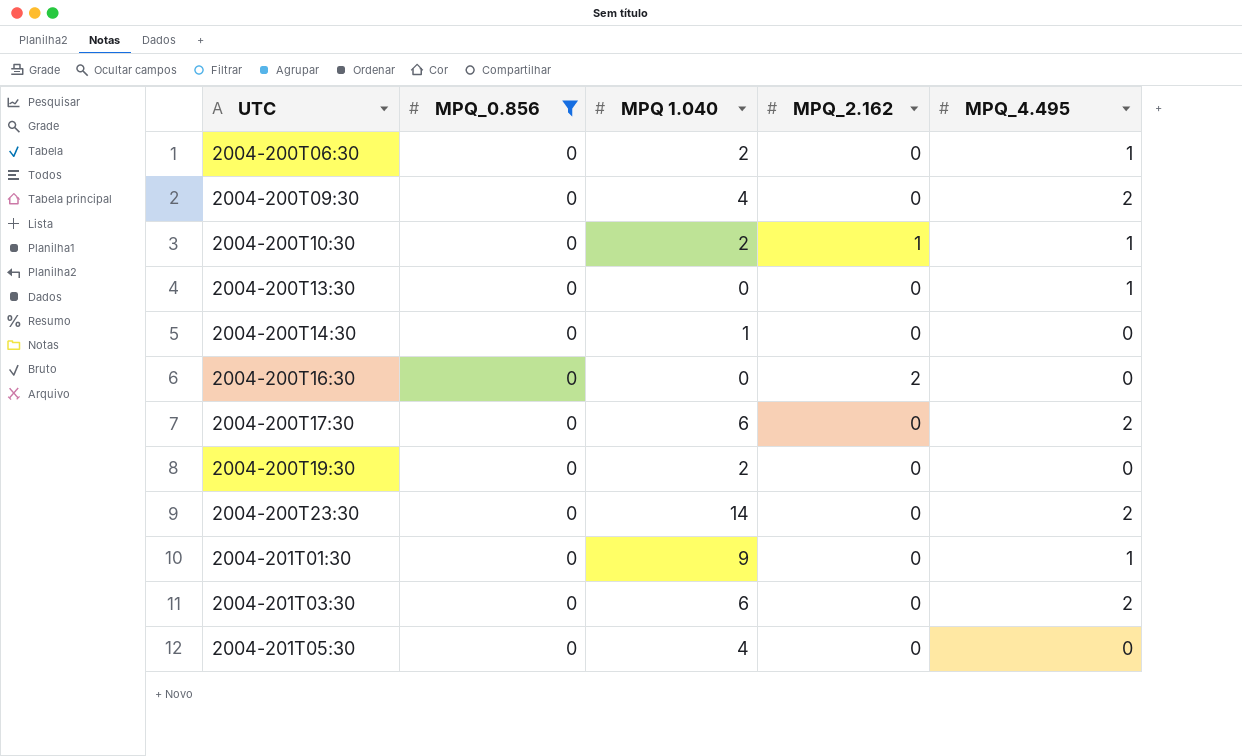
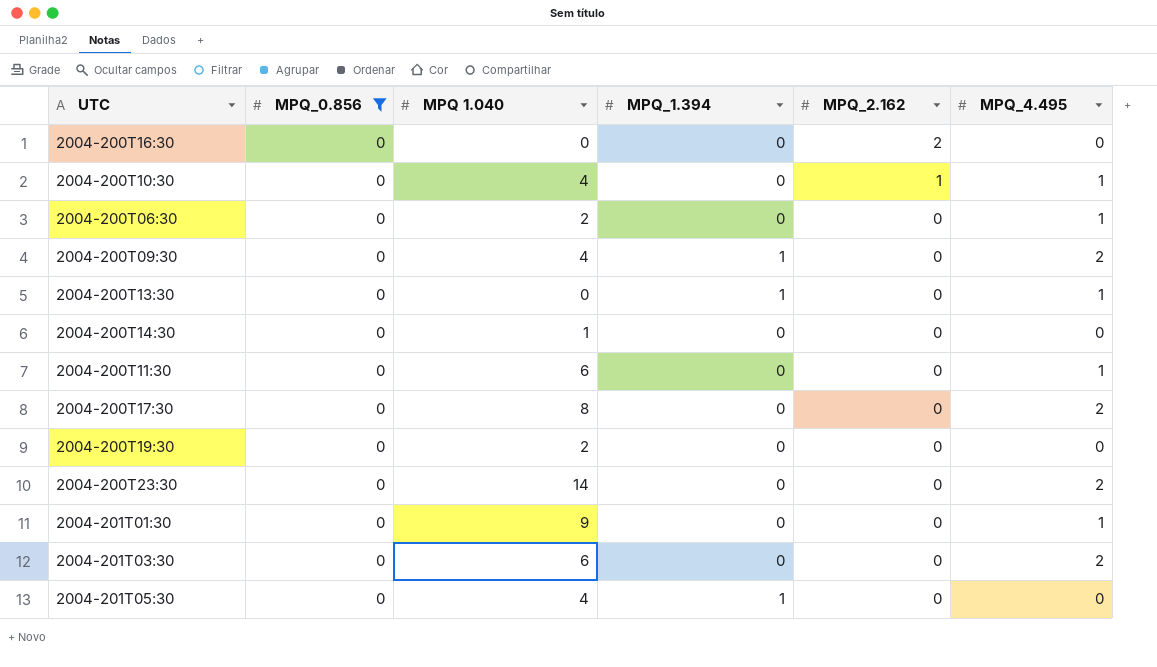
row order: UTC ascending -> MPQ_2.162 descending
column MPQ_1.394 | position: none -> 4
2004-200T10:30 | MPQ 1.040: 2 -> 4
row 2004-200T11:30: none -> 0 | 6 | 0 | 0 | 1
2004-200T17:30 | MPQ 1.040: 6 -> 8

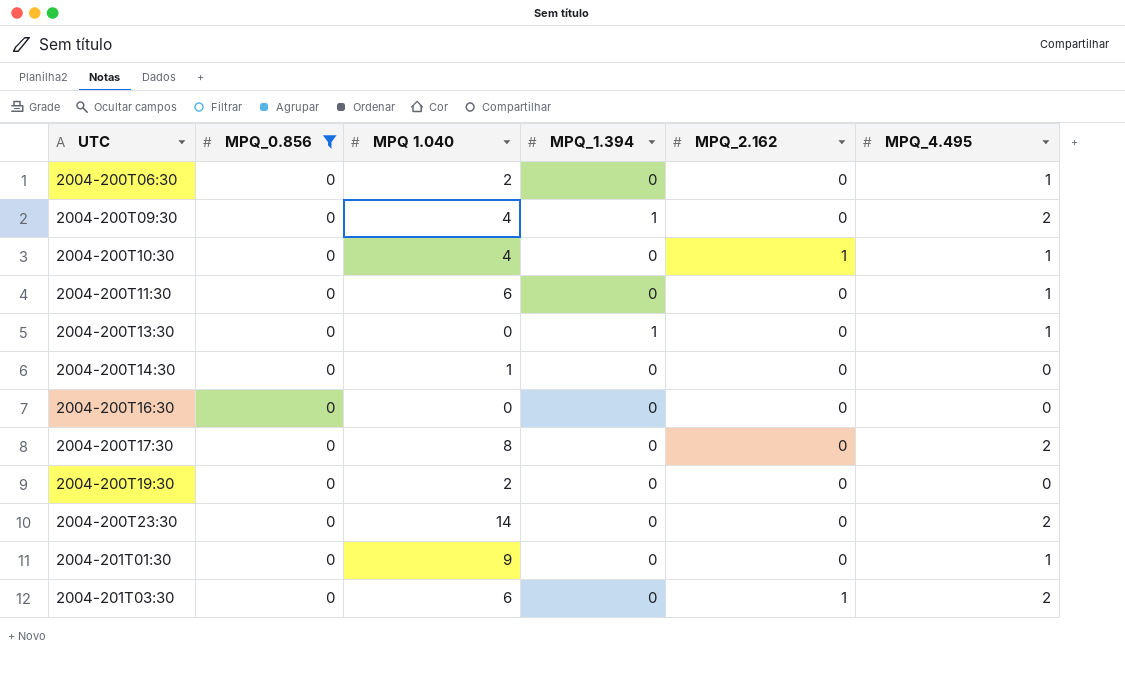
row order: MPQ_2.162 descending -> UTC ascending
row 2004-201T05:30: 0 | 4 | 1 | 0 | 0 -> none
2004-200T16:30 | MPQ_2.162: 2 -> 0
2004-201T03:30 | MPQ_2.162: 0 -> 1

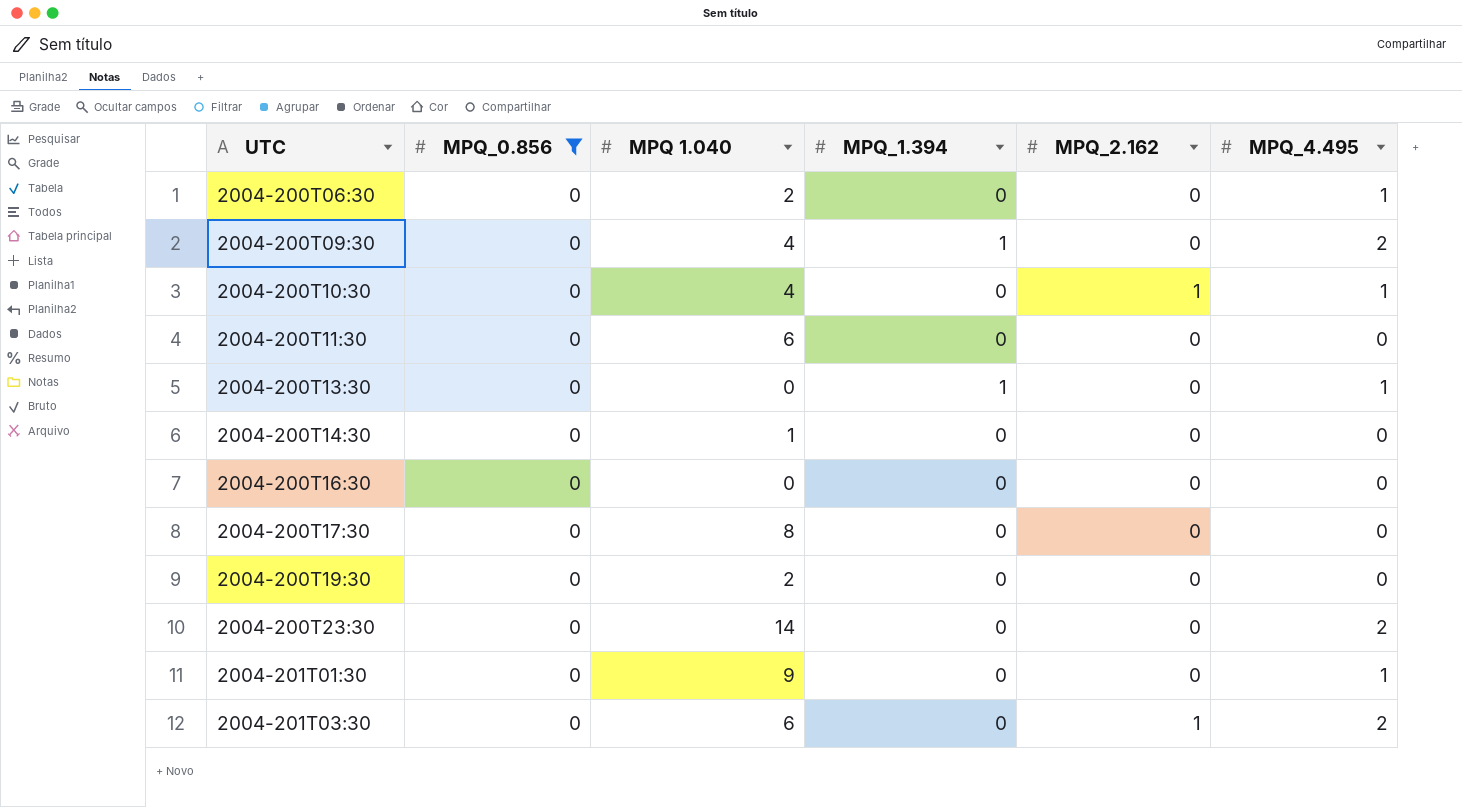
2004-200T11:30 | MPQ_4.495: 1 -> 0
2004-200T17:30 | MPQ_4.495: 2 -> 0

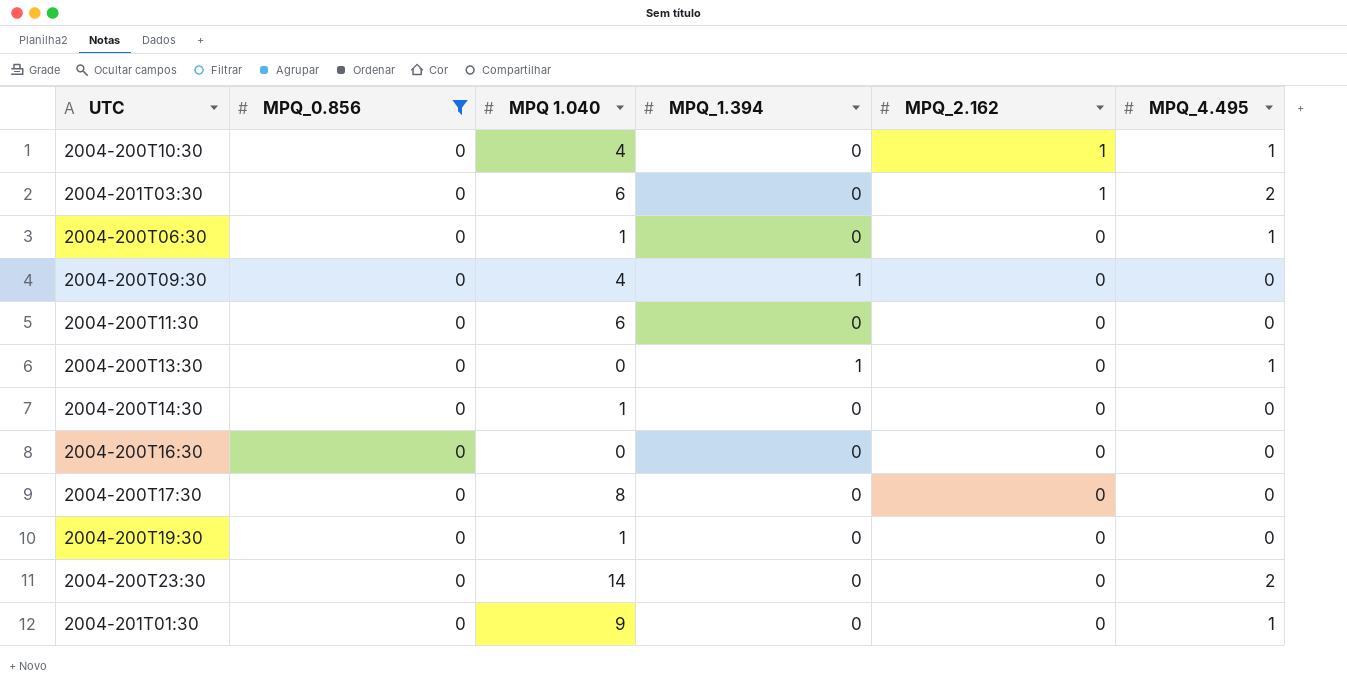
row order: UTC ascending -> MPQ_2.162 descending
2004-200T06:30 | MPQ 1.040: 2 -> 1
2004-200T09:30 | MPQ_4.495: 2 -> 0
2004-200T19:30 | MPQ 1.040: 2 -> 1

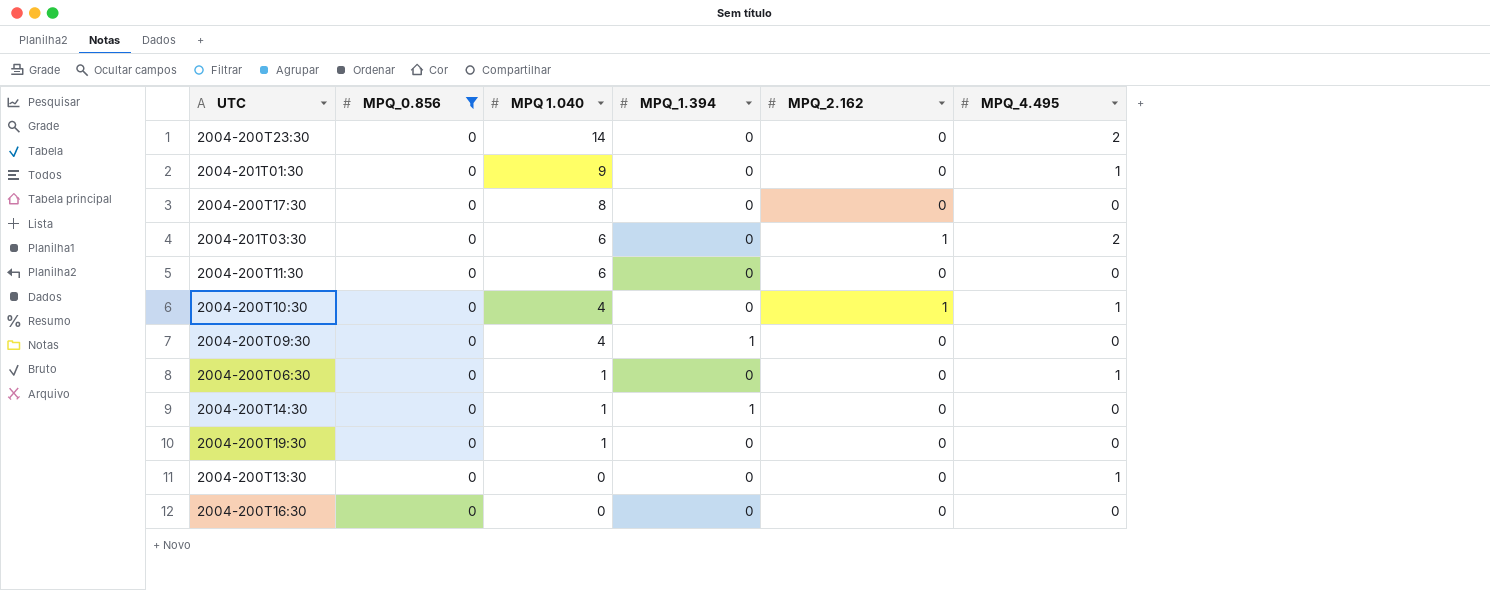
row order: MPQ_2.162 descending -> MPQ 1.040 descending
2004-200T14:30 | MPQ_1.394: 0 -> 1
2004-200T13:30 | MPQ_1.394: 1 -> 0

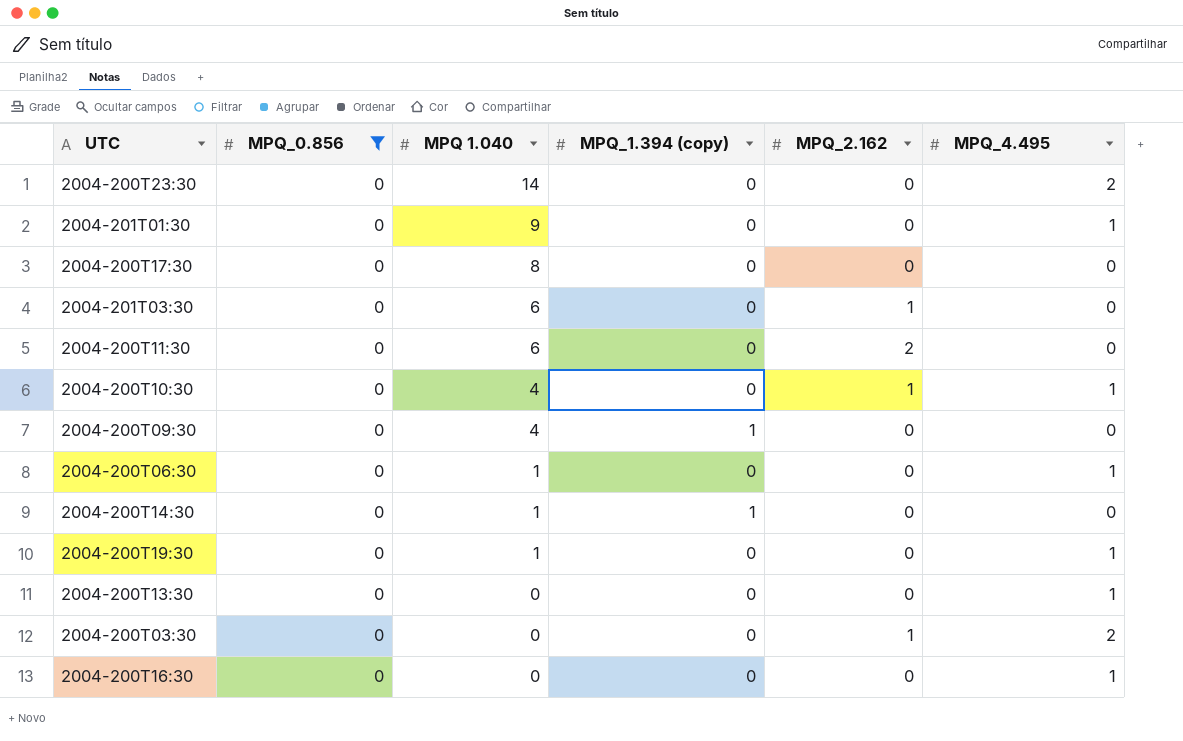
column name: MPQ_1.394 -> MPQ_1.394 (copy)
2004-201T03:30 | MPQ_4.495: 2 -> 0
2004-200T11:30 | MPQ_2.162: 0 -> 2
2004-200T19:30 | MPQ_4.495: 0 -> 1
row 2004-200T03:30: none -> 0 | 0 | 0 | 1 | 2
2004-200T16:30 | MPQ_4.495: 0 -> 1

